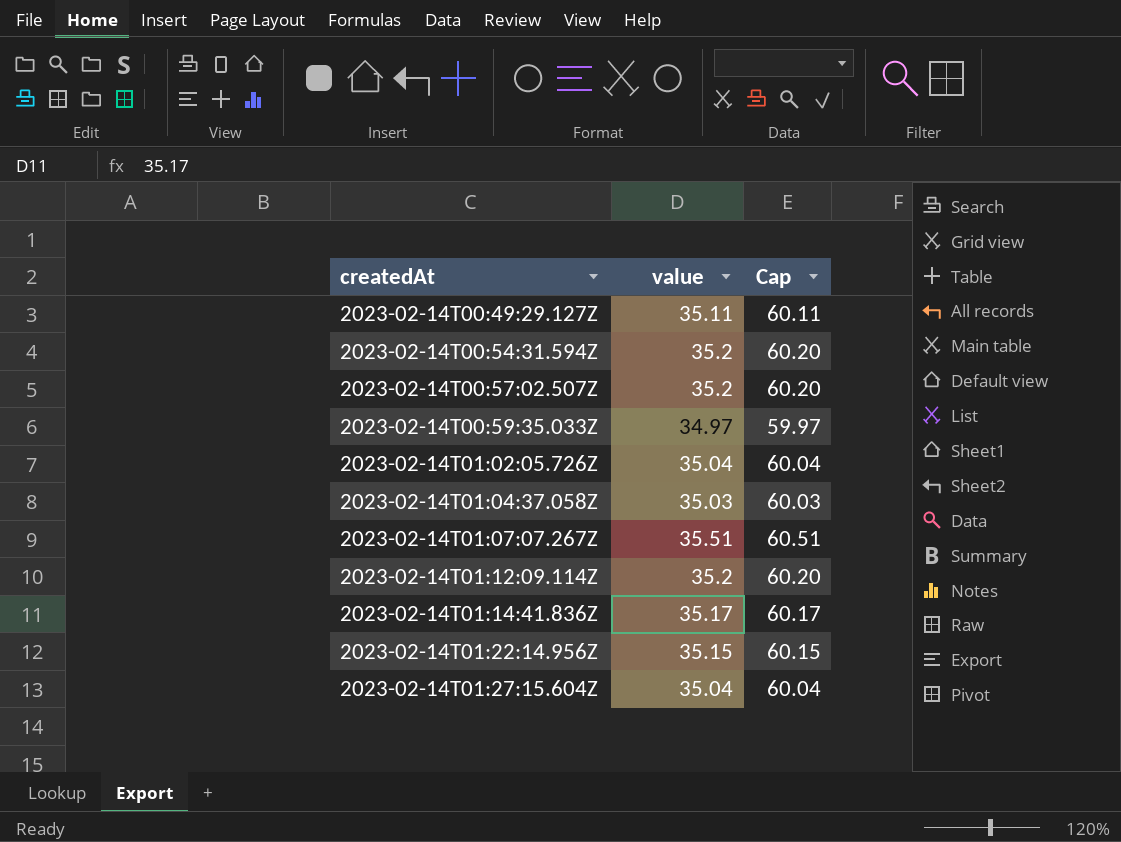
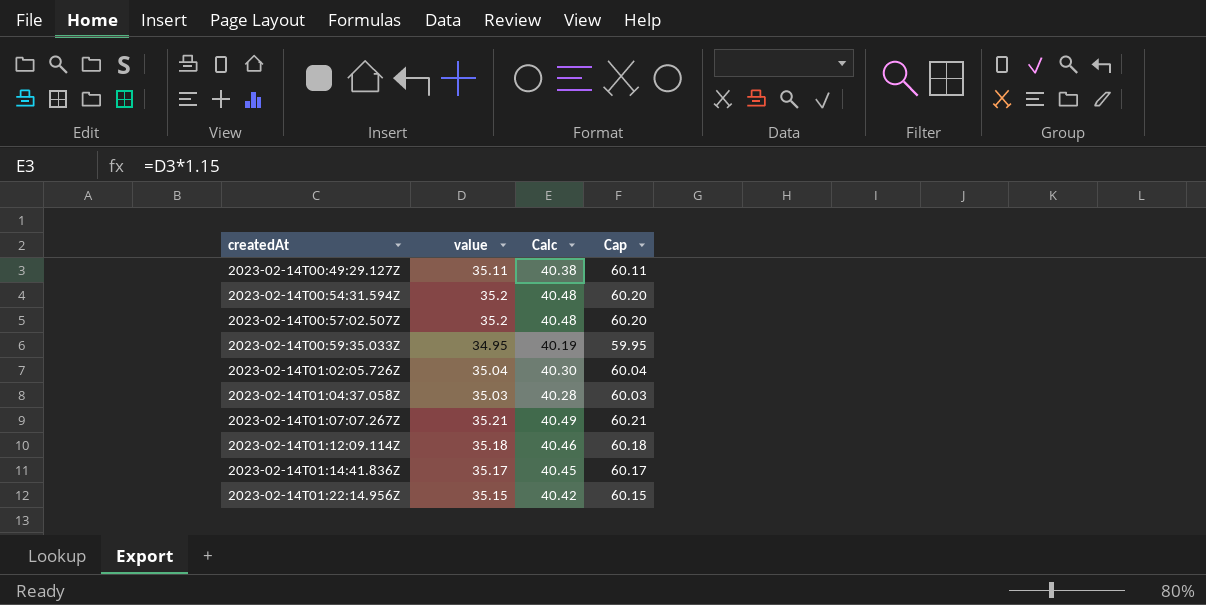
column Calc | formula: none -> [value] * 1.15
row 2023-02-14T01:27:15.604Z: 35.04 | 60.04 -> none
2023-02-14T00:59:35.033Z | value: 34.97 -> 34.95
2023-02-14T00:59:35.033Z | Cap: 59.97 -> 59.95
2023-02-14T01:07:07.267Z | value: 35.51 -> 35.21
2023-02-14T01:07:07.267Z | Cap: 60.51 -> 60.21
2023-02-14T01:12:09.114Z | value: 35.2 -> 35.18
2023-02-14T01:12:09.114Z | Cap: 60.20 -> 60.18

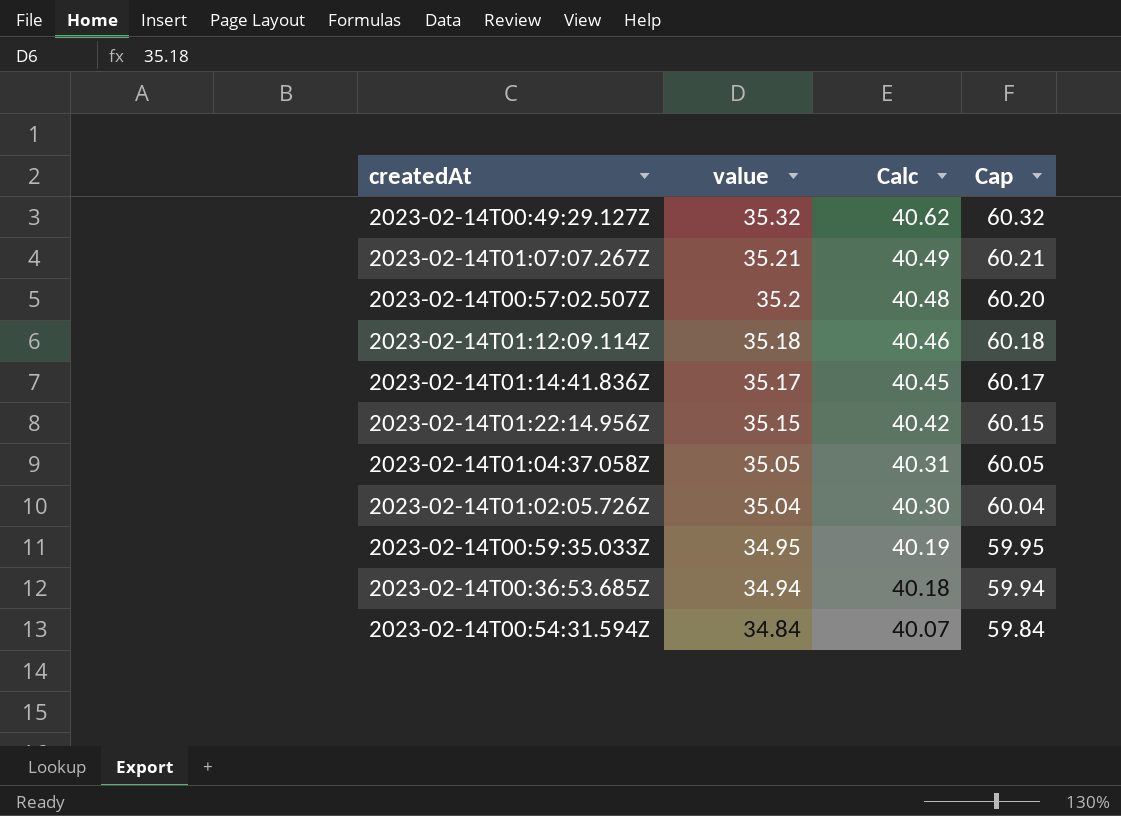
row order: createdAt ascending -> value descending
2023-02-14T00:49:29.127Z | value: 35.11 -> 35.32
2023-02-14T00:49:29.127Z | Calc: 40.38 -> 40.62
2023-02-14T00:49:29.127Z | Cap: 60.11 -> 60.32
2023-02-14T01:04:37.058Z | value: 35.03 -> 35.05
2023-02-14T01:04:37.058Z | Calc: 40.28 -> 40.31
2023-02-14T01:04:37.058Z | Cap: 60.03 -> 60.05
row 2023-02-14T00:36:53.685Z: none -> 34.94 | 40.18 | 59.94
2023-02-14T00:54:31.594Z | value: 35.2 -> 34.84
2023-02-14T00:54:31.594Z | Calc: 40.48 -> 40.07
2023-02-14T00:54:31.594Z | Cap: 60.20 -> 59.84

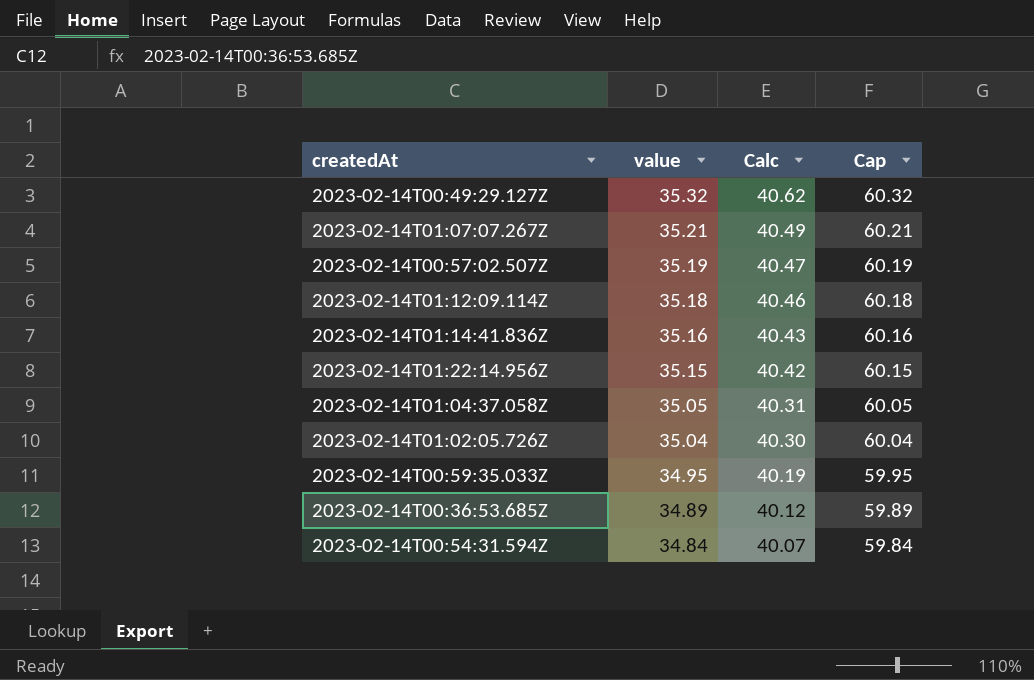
2023-02-14T00:57:02.507Z | value: 35.2 -> 35.19
2023-02-14T00:57:02.507Z | Calc: 40.48 -> 40.47
2023-02-14T00:57:02.507Z | Cap: 60.20 -> 60.19
2023-02-14T01:14:41.836Z | value: 35.17 -> 35.16
2023-02-14T01:14:41.836Z | Calc: 40.45 -> 40.43
2023-02-14T01:14:41.836Z | Cap: 60.17 -> 60.16
2023-02-14T00:36:53.685Z | value: 34.94 -> 34.89
2023-02-14T00:36:53.685Z | Calc: 40.18 -> 40.12
2023-02-14T00:36:53.685Z | Cap: 59.94 -> 59.89

